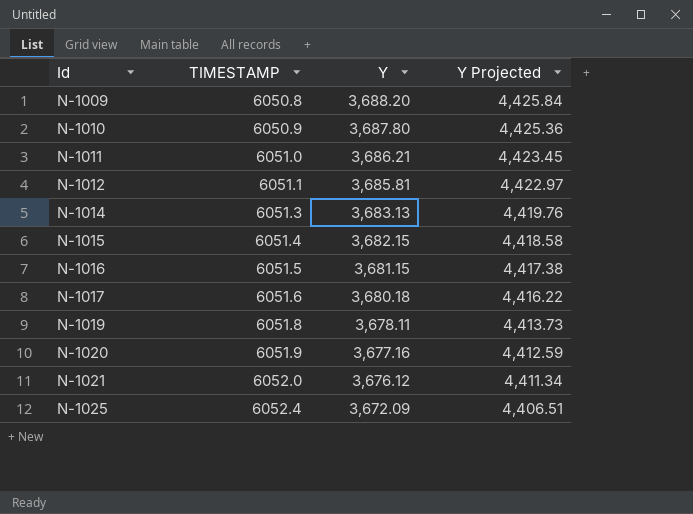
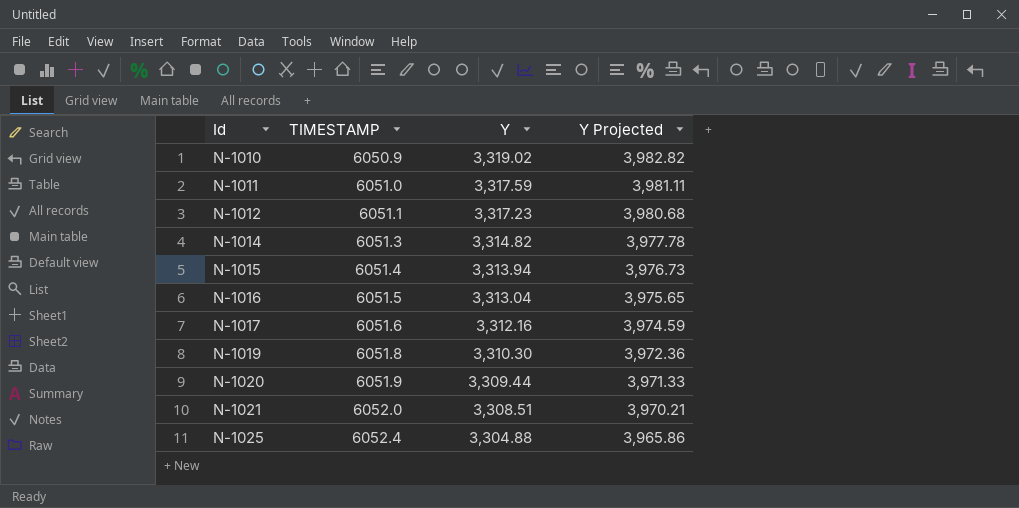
row N-1009: 6050.8 | 3,688.20 | 4,425.84 -> none
N-1010 | Y: 3,687.80 -> 3,319.02
N-1010 | Y Projected: 4,425.36 -> 3,982.82
N-1011 | Y: 3,686.21 -> 3,317.59
N-1011 | Y Projected: 4,423.45 -> 3,981.11
N-1012 | Y: 3,685.81 -> 3,317.23
N-1012 | Y Projected: 4,422.97 -> 3,980.68
N-1014 | Y: 3,683.13 -> 3,314.82
N-1014 | Y Projected: 4,419.76 -> 3,977.78
N-1015 | Y: 3,682.15 -> 3,313.94
N-1015 | Y Projected: 4,418.58 -> 3,976.73
N-1016 | Y: 3,681.15 -> 3,313.04
N-1016 | Y Projected: 4,417.38 -> 3,975.65
N-1017 | Y: 3,680.18 -> 3,312.16
N-1017 | Y Projected: 4,416.22 -> 3,974.59
N-1019 | Y: 3,678.11 -> 3,310.30
N-1019 | Y Projected: 4,413.73 -> 3,972.36
N-1020 | Y: 3,677.16 -> 3,309.44
N-1020 | Y Projected: 4,412.59 -> 3,971.33
N-1021 | Y: 3,676.12 -> 3,308.51
N-1021 | Y Projected: 4,411.34 -> 3,970.21
N-1025 | Y: 3,672.09 -> 3,304.88
N-1025 | Y Projected: 4,406.51 -> 3,965.86

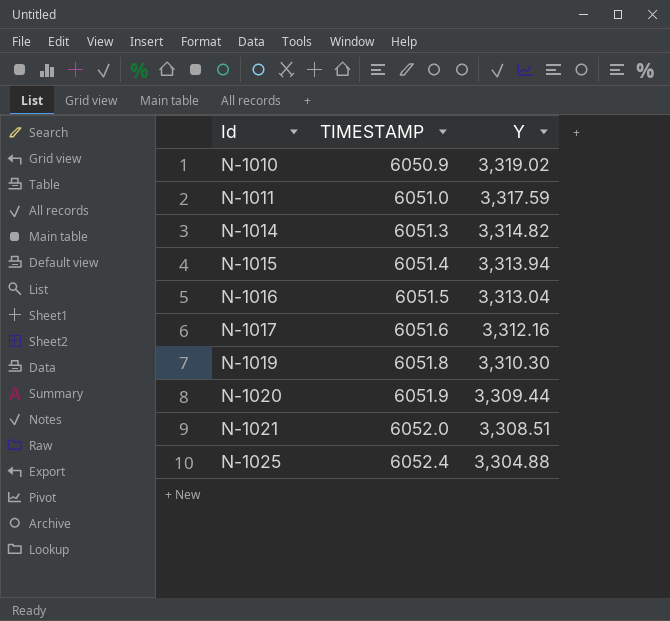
column Y Projected | formula: [Y] * 1.2 -> none
row N-1012: 6051.1 | 3,317.23 | 3,980.68 -> none

